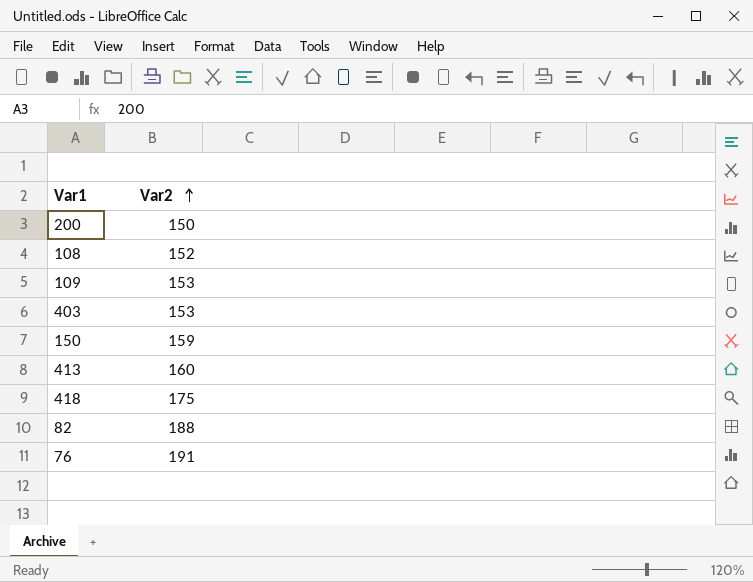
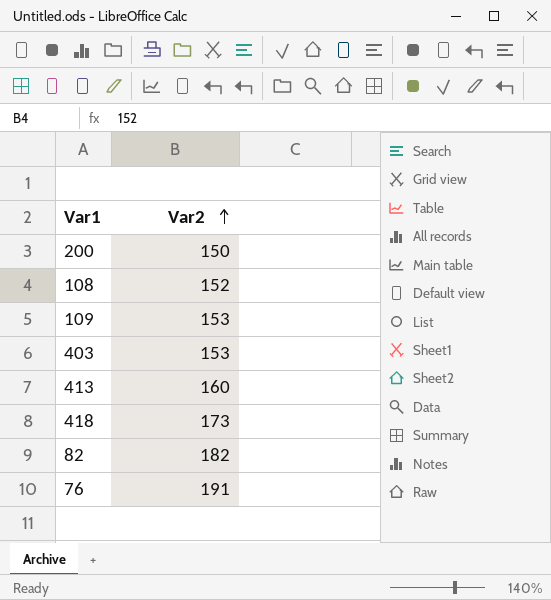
row 150: 159 -> none
418 | Var2: 175 -> 173
82 | Var2: 188 -> 182

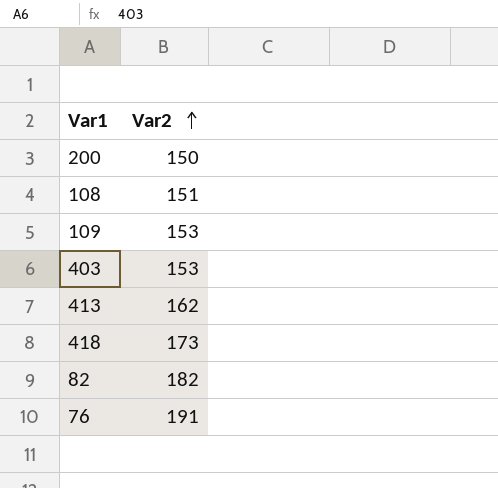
108 | Var2: 152 -> 151
413 | Var2: 160 -> 162

